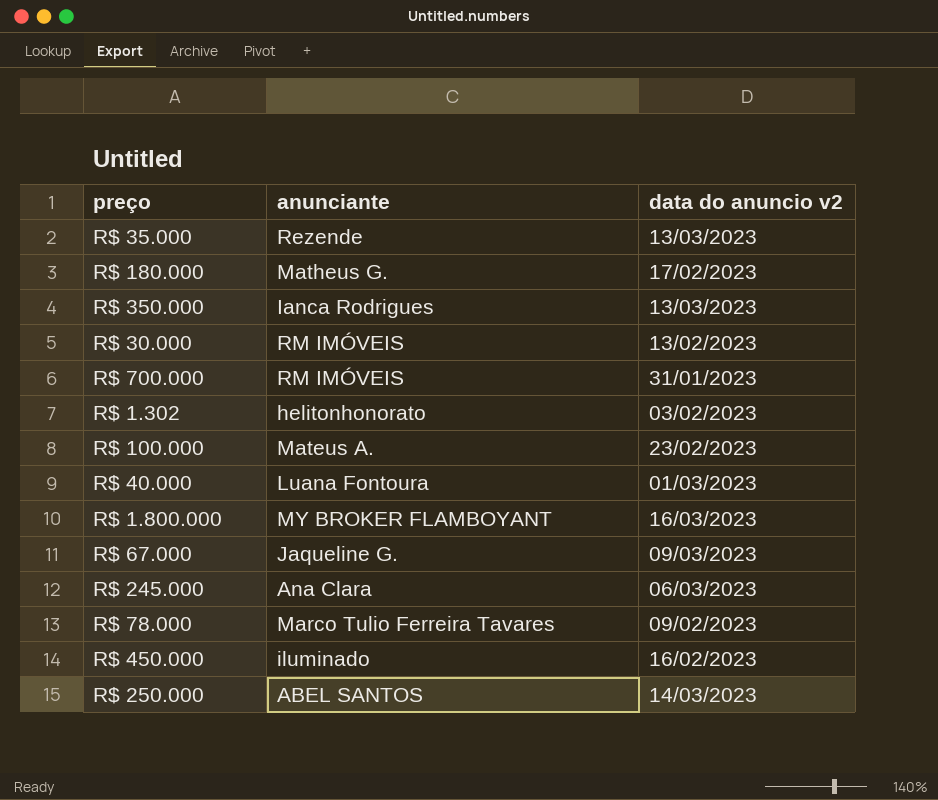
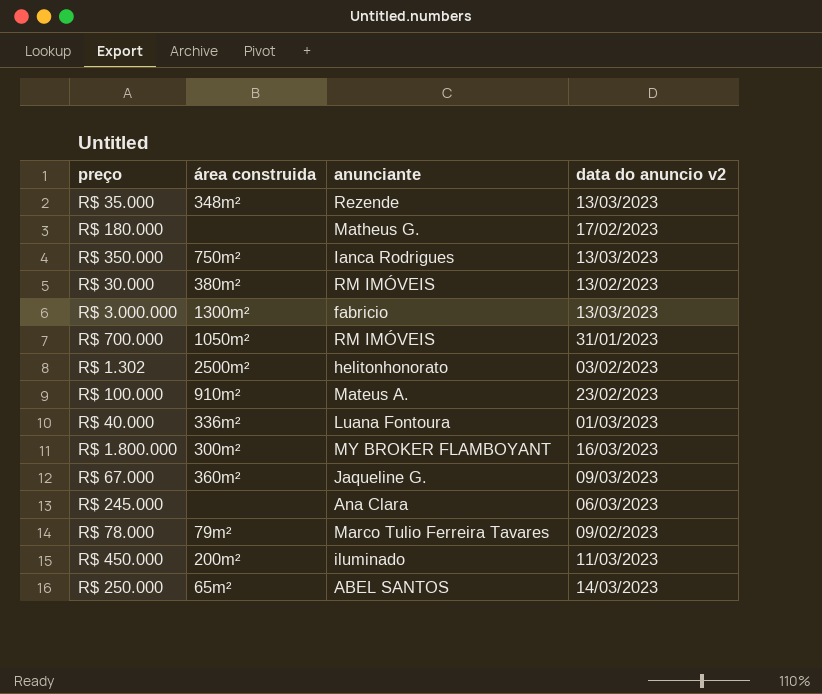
column área construida | position: none -> 2
row R$ 3.000.000: none -> 1300m² | fabricio | 13/03/2023
R$ 450.000 | data do anuncio v2: 16/02/2023 -> 11/03/2023

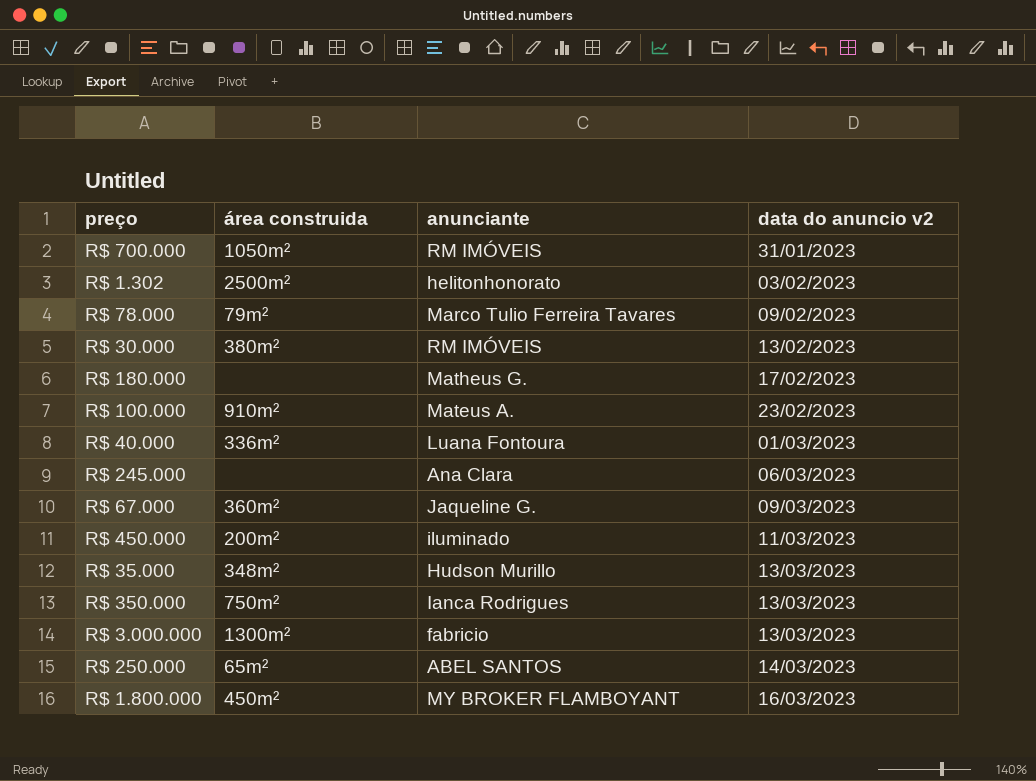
row order: none -> data do anuncio v2 ascending
R$ 35.000 | anunciante: Rezende -> Hudson Murillo
R$ 1.800.000 | área construida: 300m² -> 450m²

